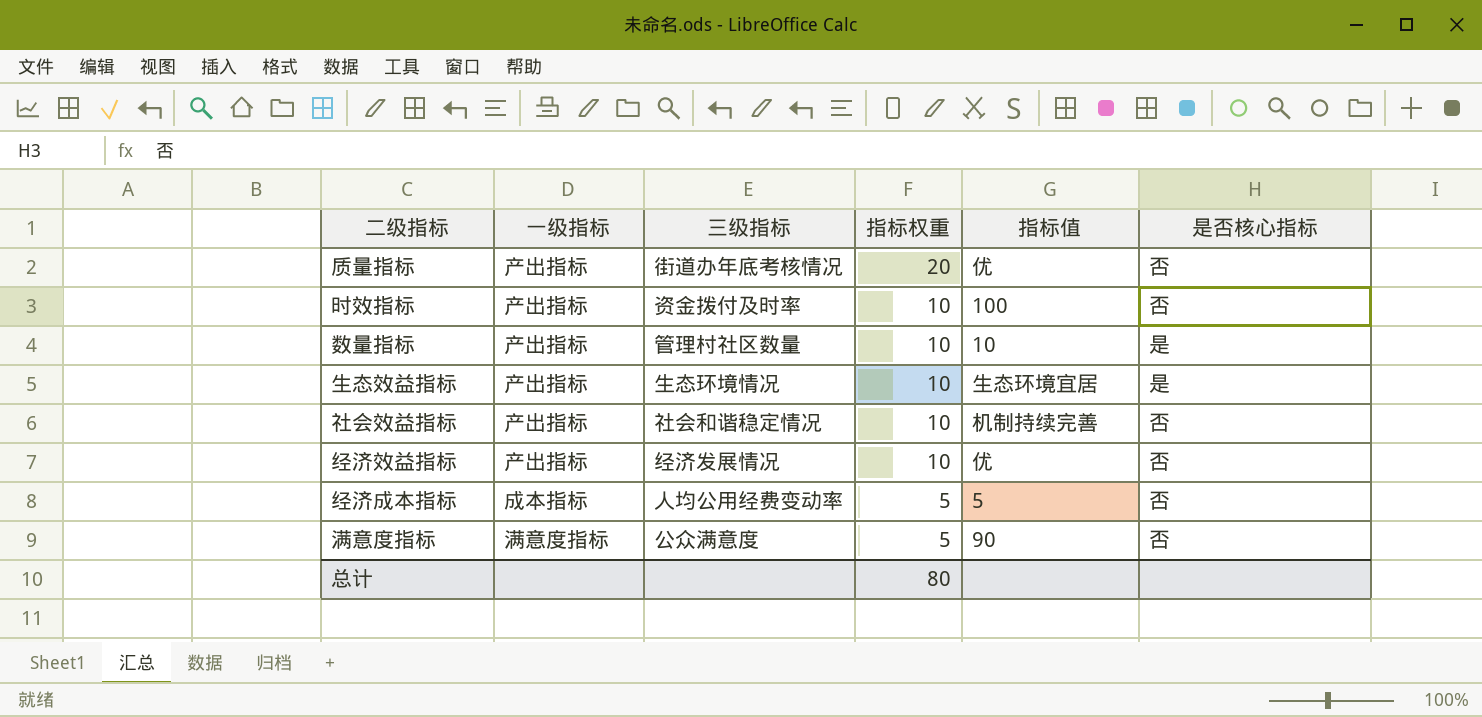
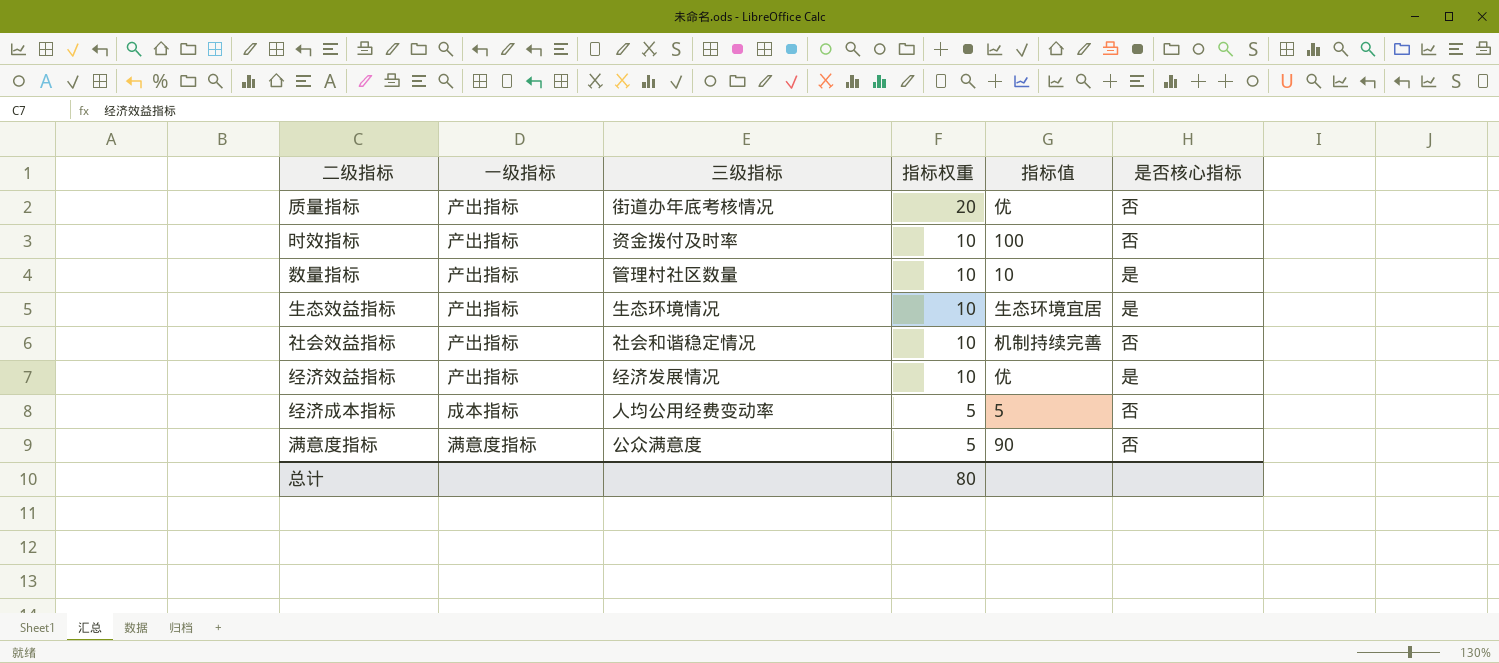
经济效益指标 | 是否核心指标: 否 -> 是

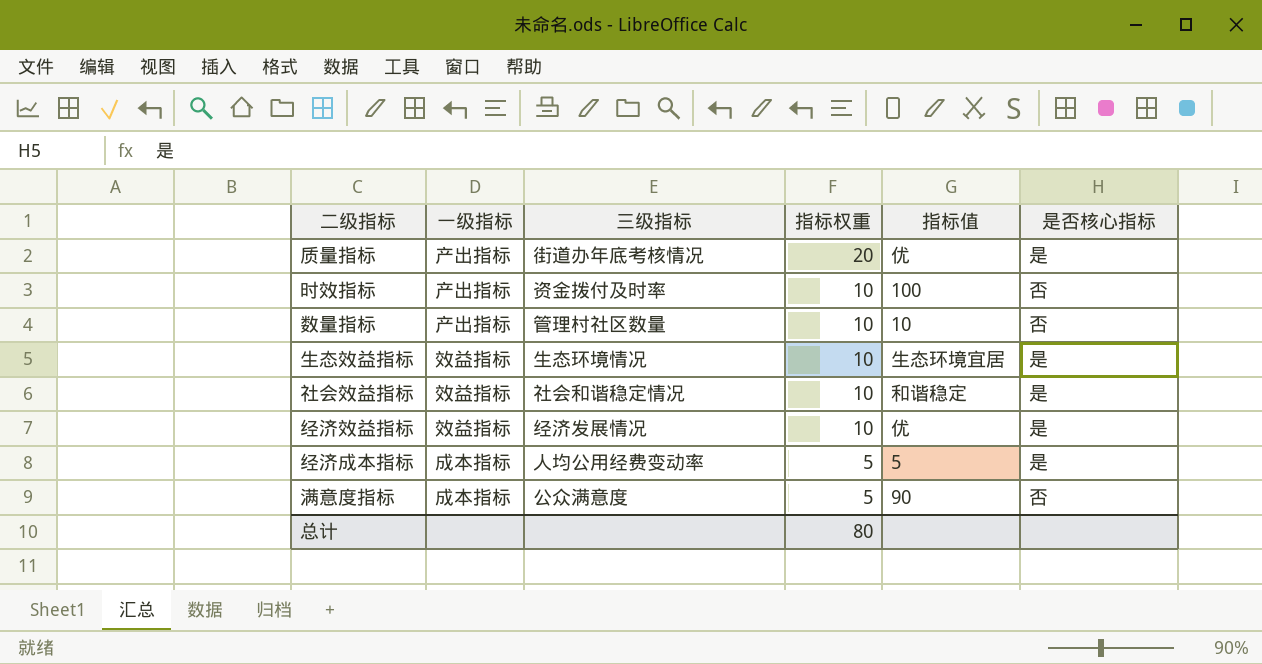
质量指标 | 是否核心指标: 否 -> 是
数量指标 | 是否核心指标: 是 -> 否
生态效益指标 | 一级指标: 产出指标 -> 效益指标
社会效益指标 | 一级指标: 产出指标 -> 效益指标
社会效益指标 | 指标值: 机制持续完善 -> 和谐稳定
社会效益指标 | 是否核心指标: 否 -> 是
经济效益指标 | 一级指标: 产出指标 -> 效益指标
经济成本指标 | 是否核心指标: 否 -> 是
满意度指标 | 一级指标: 满意度指标 -> 成本指标

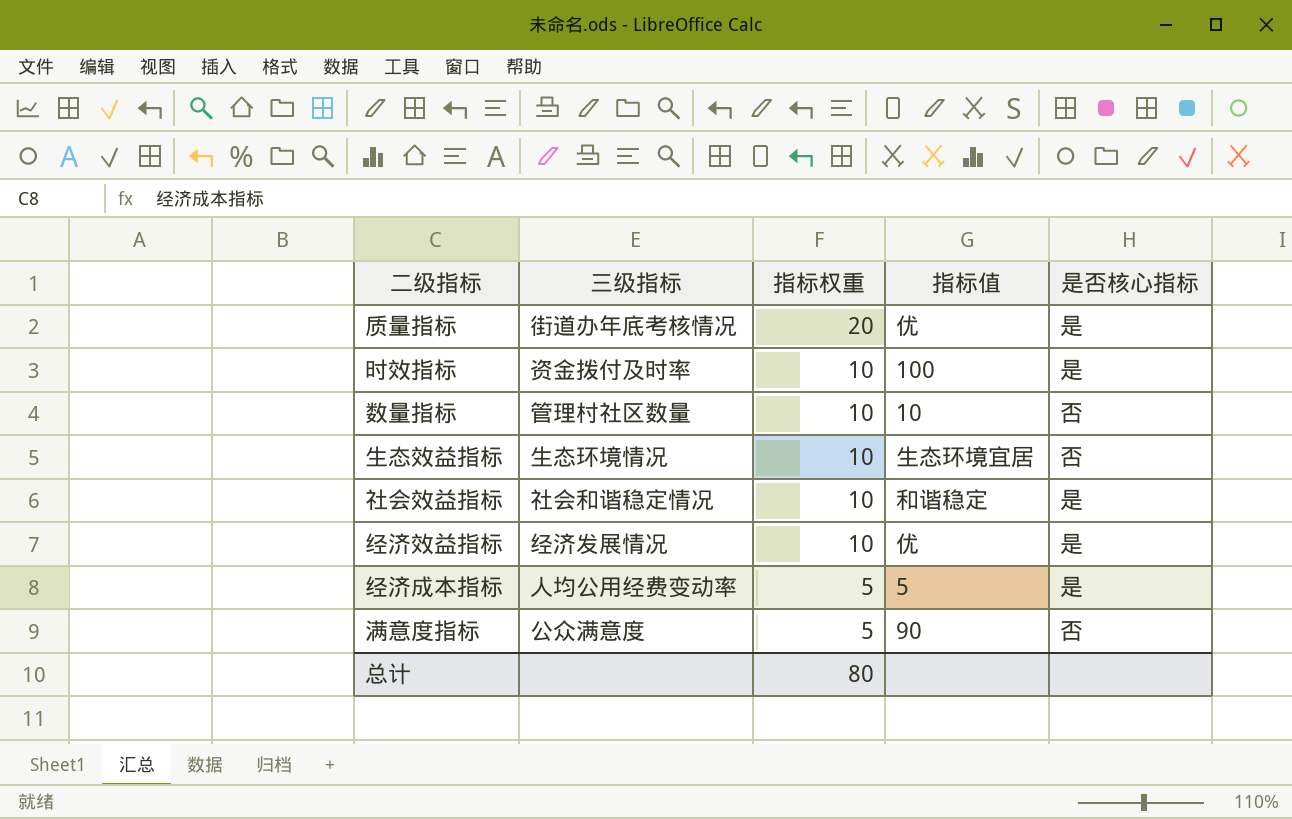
column 一级指标 | position: 2 -> none
时效指标 | 是否核心指标: 否 -> 是
生态效益指标 | 是否核心指标: 是 -> 否

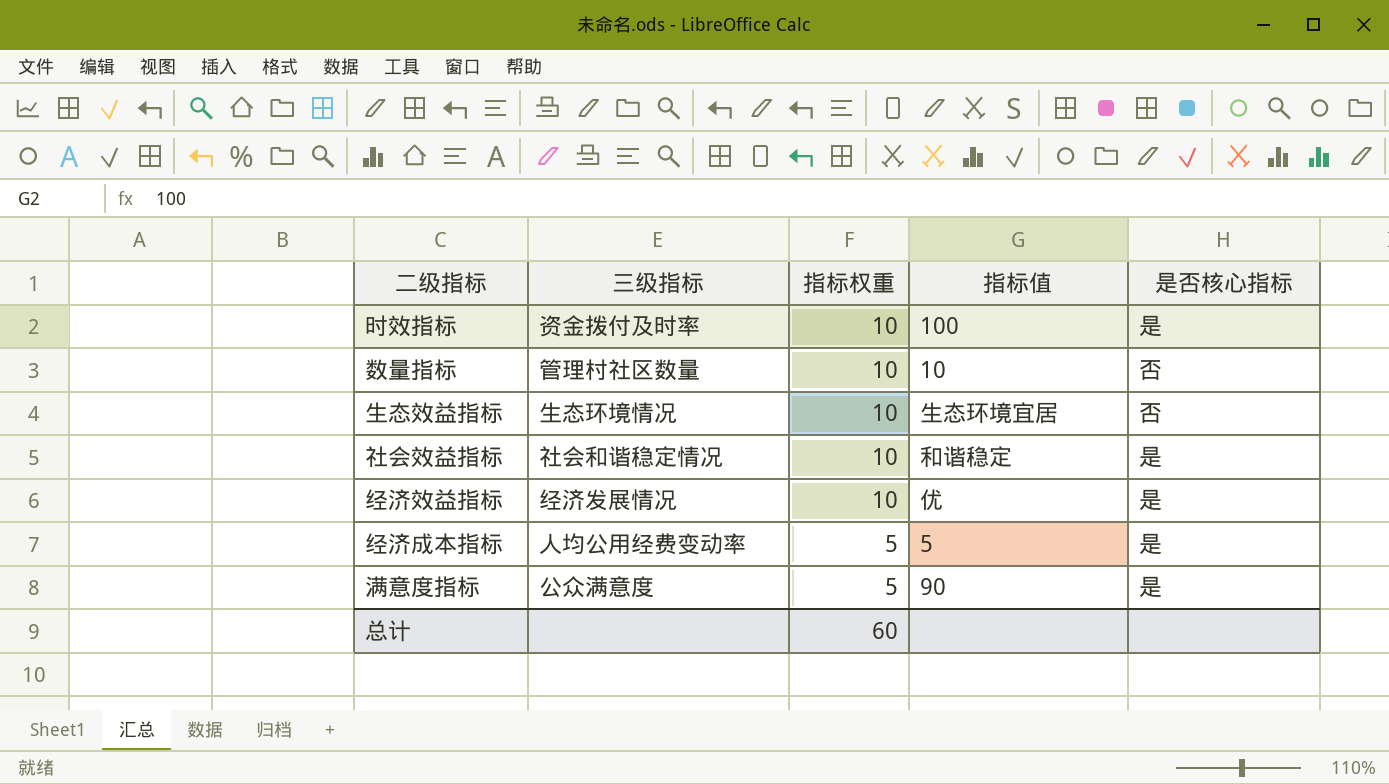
row 质量指标: 街道办年底考核情况 | 20 | 优 | 是 -> none
满意度指标 | 是否核心指标: 否 -> 是
总计 | 指标权重: 80 -> 60

